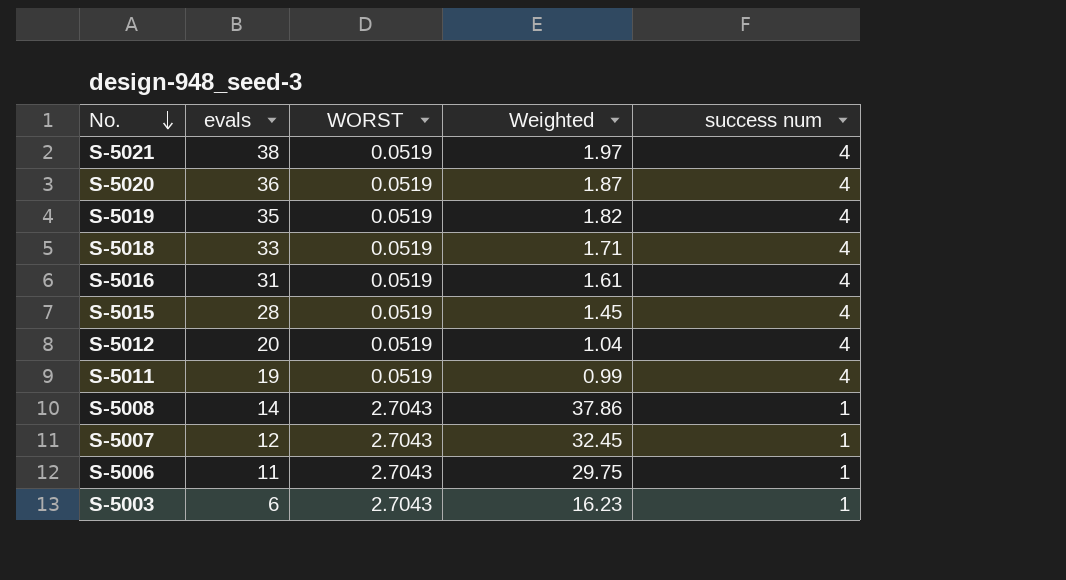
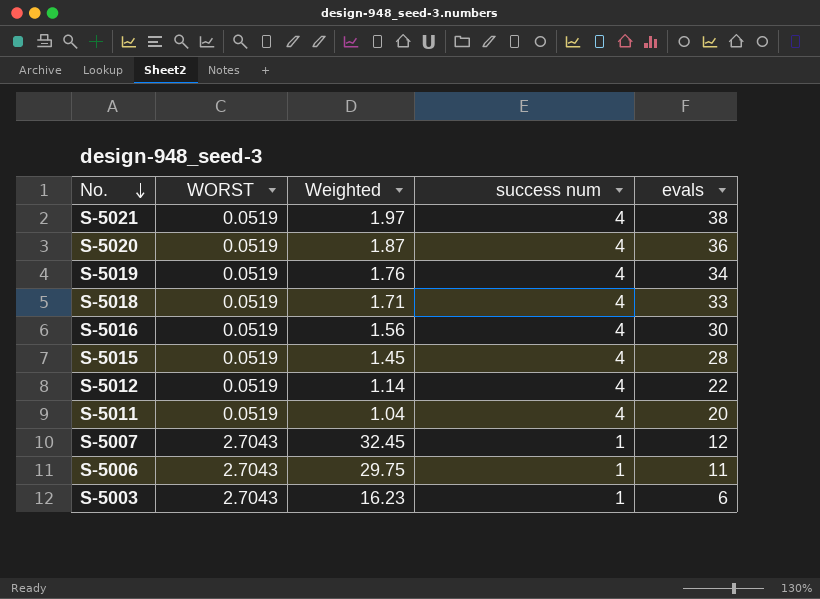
column evals | position: 2 -> 5
row S-5008: 14 | 2.7043 | 37.86 | 1 -> none
S-5019 | Weighted: 1.82 -> 1.76
S-5019 | evals: 35 -> 34
S-5016 | Weighted: 1.61 -> 1.56
S-5016 | evals: 31 -> 30
S-5012 | Weighted: 1.04 -> 1.14
S-5012 | evals: 20 -> 22
S-5011 | Weighted: 0.99 -> 1.04
S-5011 | evals: 19 -> 20

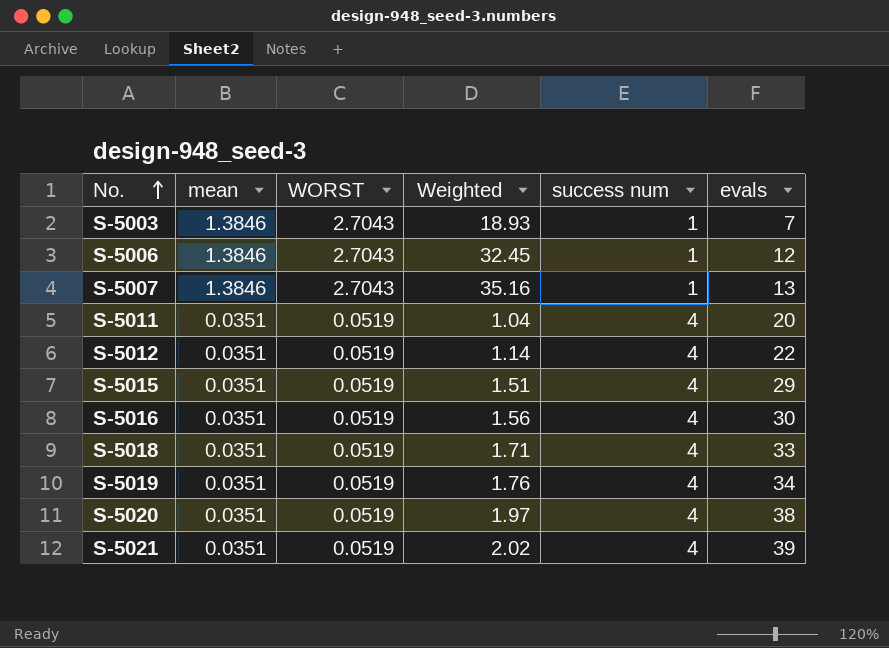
row order: No. descending -> No. ascending
column mean | position: none -> 2
S-5003 | Weighted: 16.23 -> 18.93
S-5003 | evals: 6 -> 7
S-5006 | Weighted: 29.75 -> 32.45
S-5006 | evals: 11 -> 12
S-5007 | Weighted: 32.45 -> 35.16
S-5007 | evals: 12 -> 13
S-5015 | Weighted: 1.45 -> 1.51
S-5015 | evals: 28 -> 29
S-5020 | Weighted: 1.87 -> 1.97
S-5020 | evals: 36 -> 38
S-5021 | Weighted: 1.97 -> 2.02
S-5021 | evals: 38 -> 39

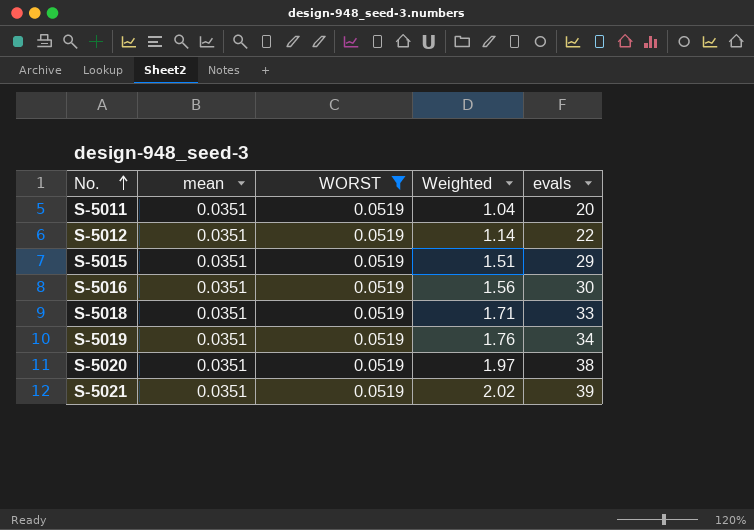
filter: none -> WORST = 0.0519
column success num | position: 5 -> none

